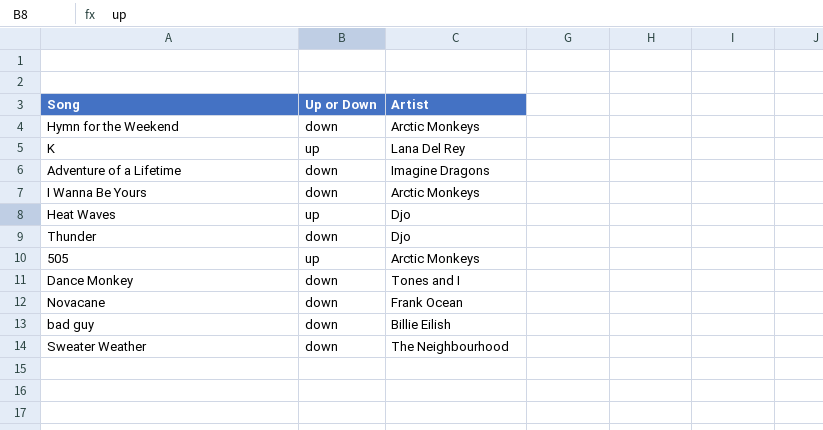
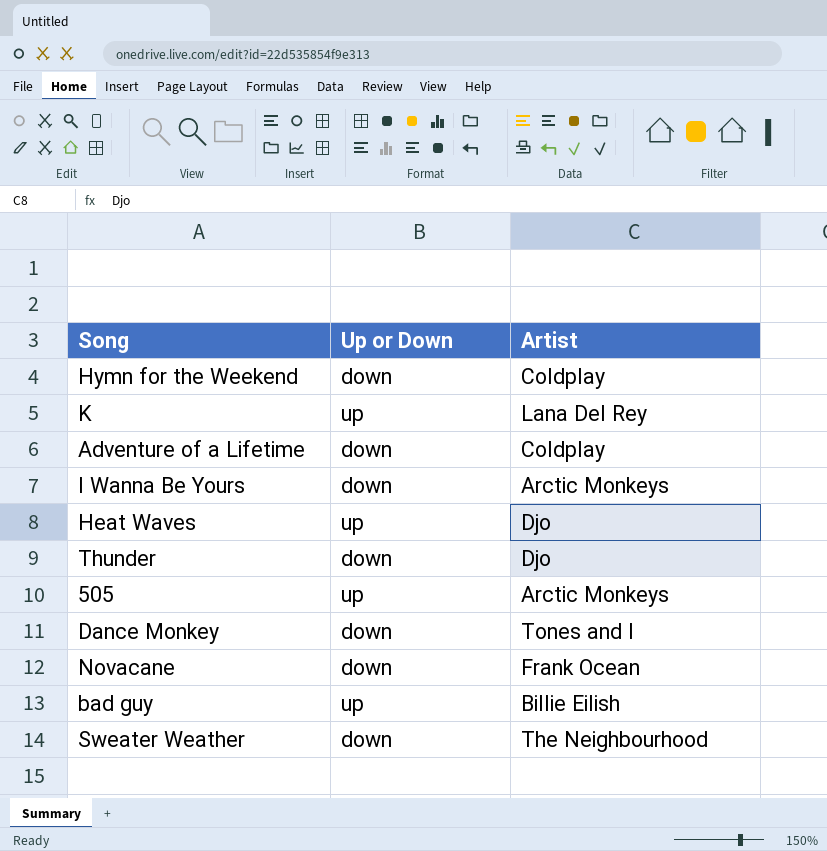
Hymn for the Weekend | Artist: Arctic Monkeys -> Coldplay
Adventure of a Lifetime | Artist: Imagine Dragons -> Coldplay
bad guy | Up or Down: down -> up

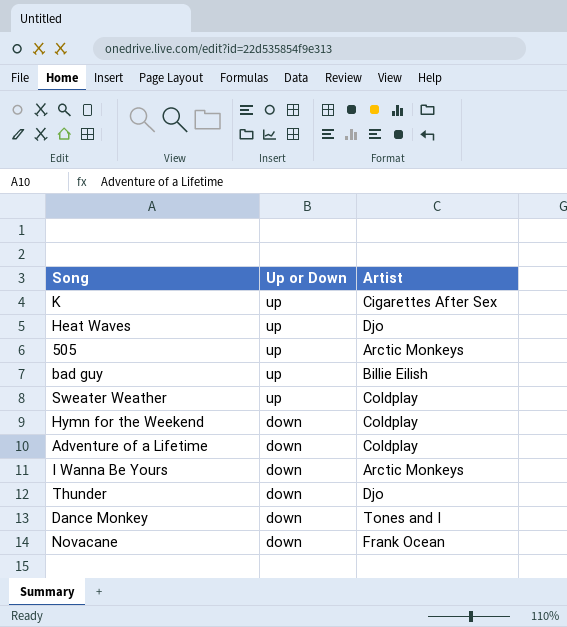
row order: none -> Up or Down descending
K | Artist: Lana Del Rey -> Cigarettes After Sex
Sweater Weather | Up or Down: down -> up
Sweater Weather | Artist: The Neighbourhood -> Coldplay

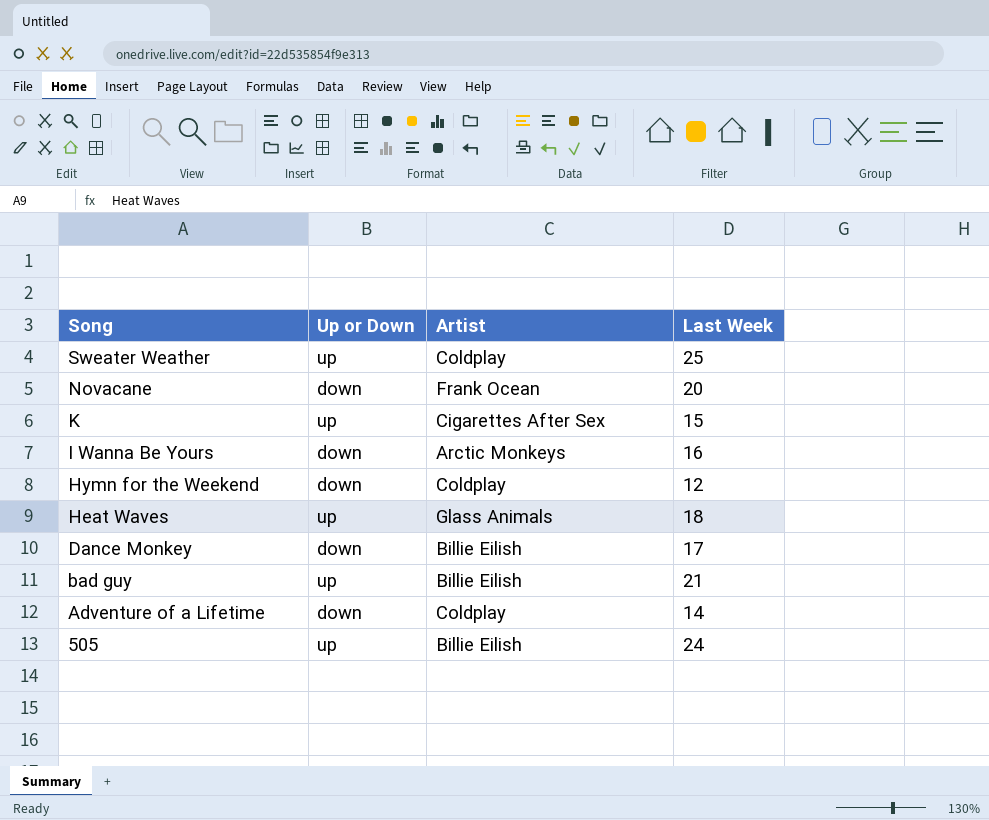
row order: Up or Down descending -> Song descending
column Last Week | position: none -> 4
row Thunder: down | Djo -> none
Heat Waves | Artist: Djo -> Glass Animals
Dance Monkey | Artist: Tones and I -> Billie Eilish
505 | Artist: Arctic Monkeys -> Billie Eilish

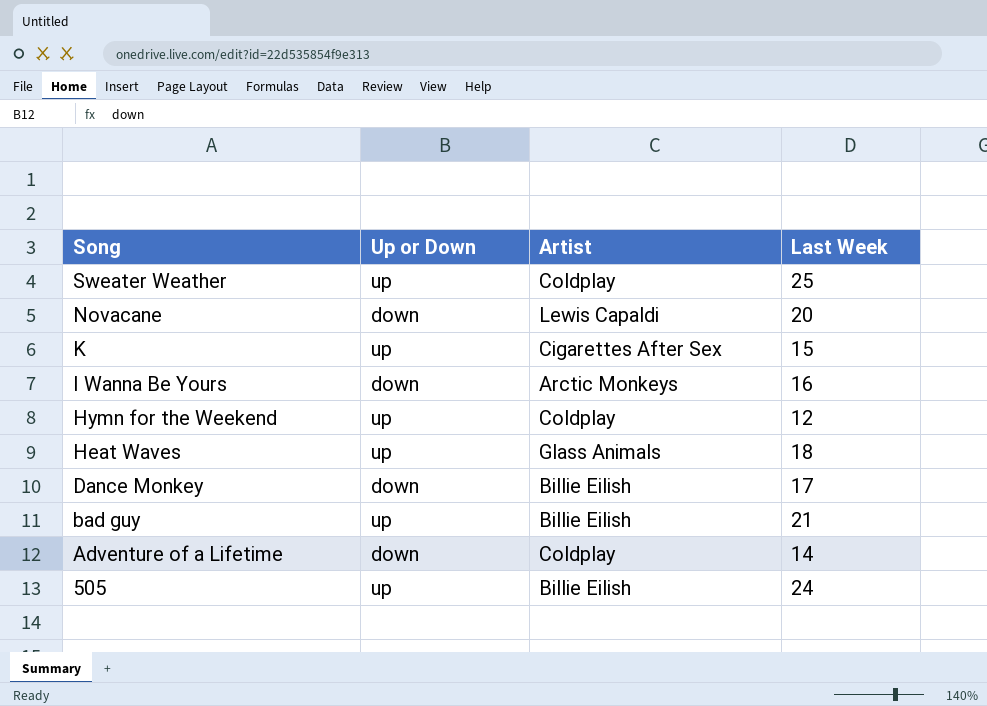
Novacane | Artist: Frank Ocean -> Lewis Capaldi
Hymn for the Weekend | Up or Down: down -> up

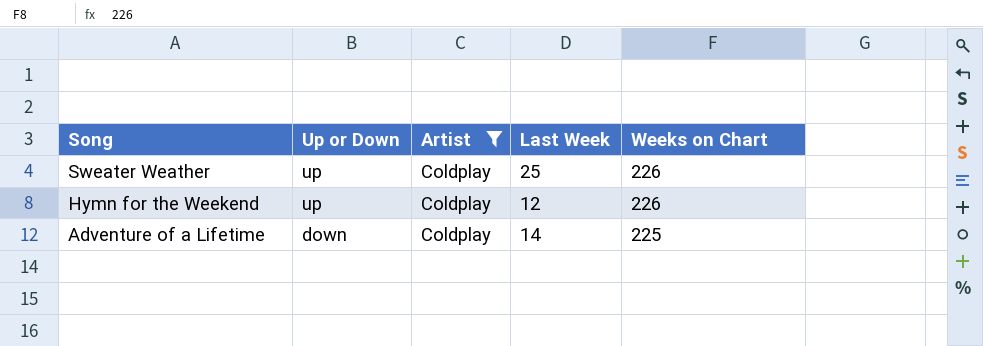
filter: none -> Artist = Coldplay
column Weeks on Chart | position: none -> 5

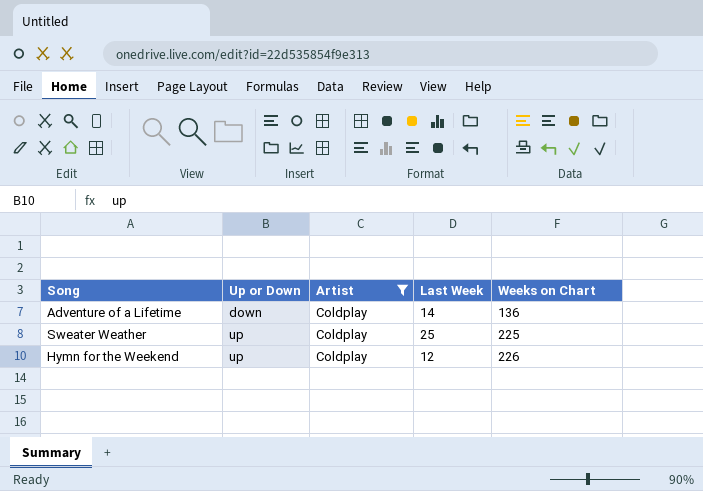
row order: Song descending -> Up or Down ascending
Adventure of a Lifetime | Weeks on Chart: 225 -> 136
Sweater Weather | Weeks on Chart: 226 -> 225

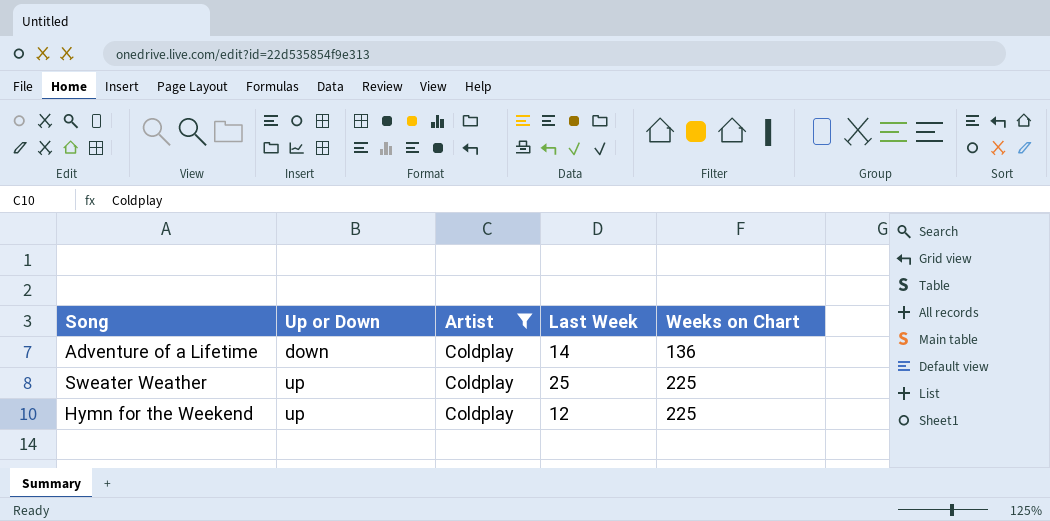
Hymn for the Weekend | Weeks on Chart: 226 -> 225

